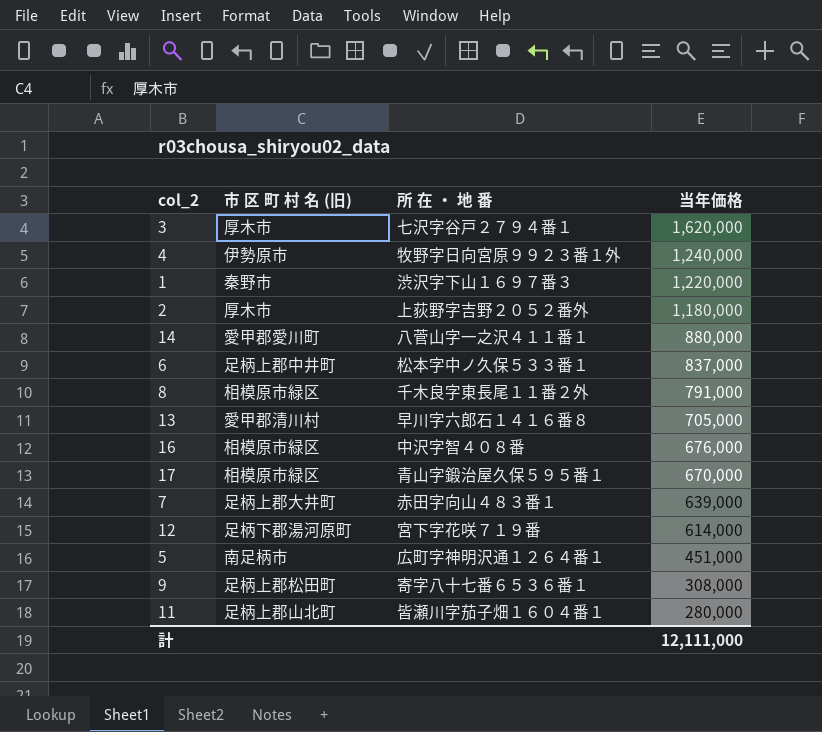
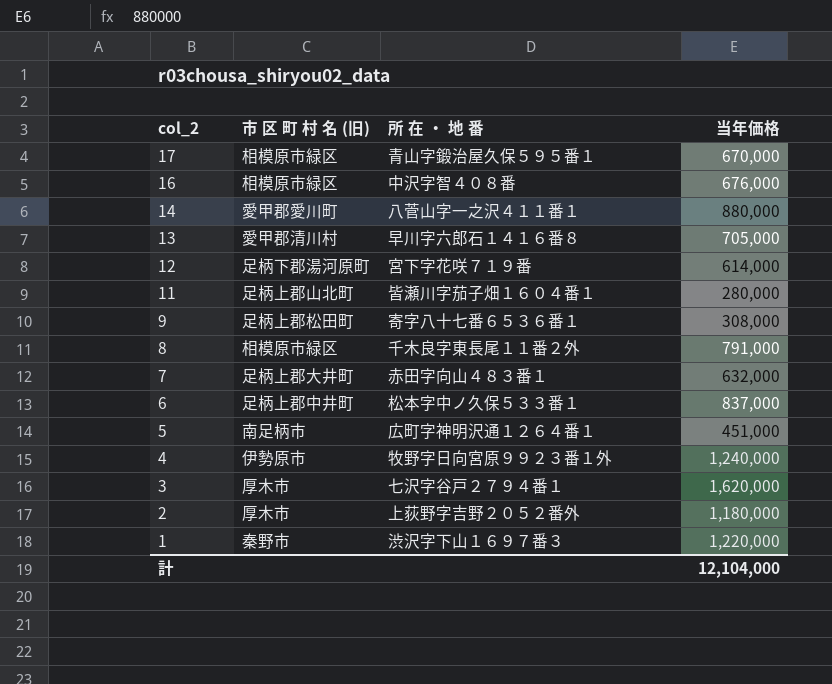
row order: 当年価格 descending -> col_2 descending
7 | 当年価格: 639,000 -> 632,000
計 | 当年価格: 12,111,000 -> 12,104,000

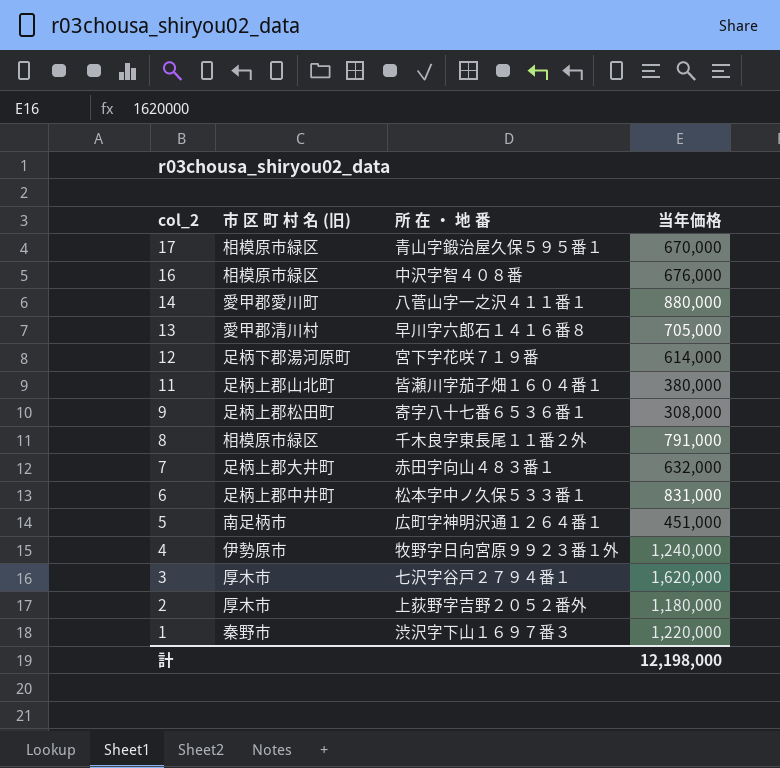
11 | 当年価格: 280,000 -> 380,000
6 | 当年価格: 837,000 -> 831,000
計 | 当年価格: 12,104,000 -> 12,198,000

